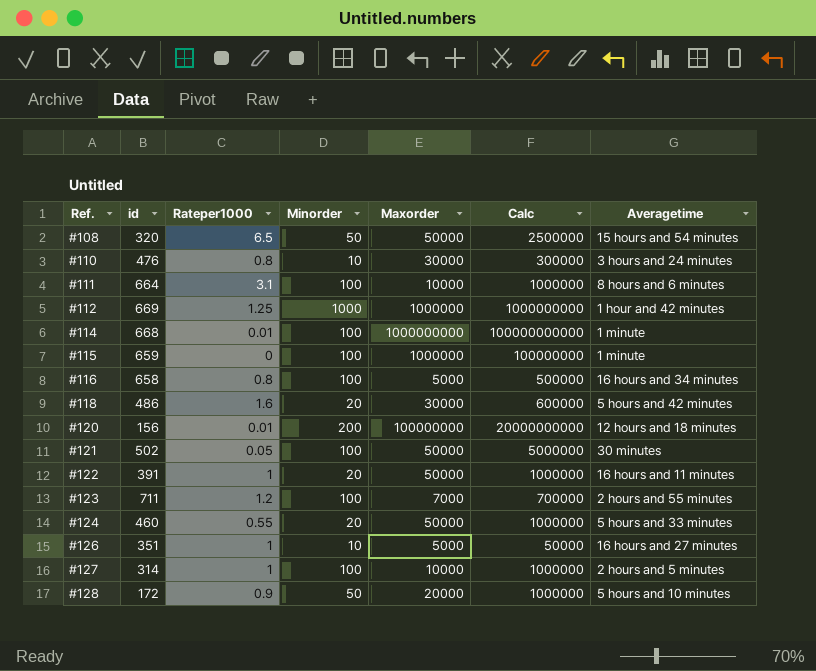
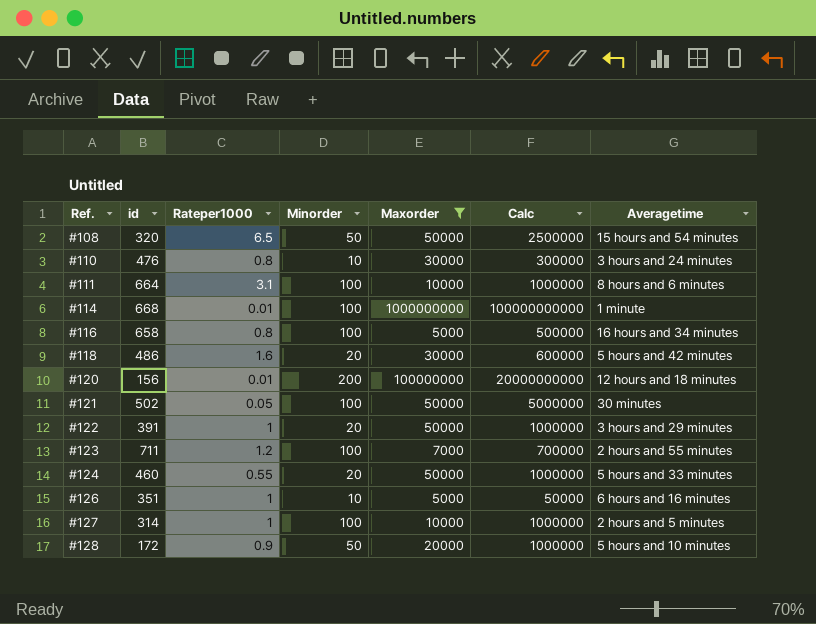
filter: none -> Maxorder != 1000000
#122 | Averagetime: 16 hours and 11 minutes -> 3 hours and 29 minutes
#126 | Averagetime: 16 hours and 27 minutes -> 6 hours and 16 minutes

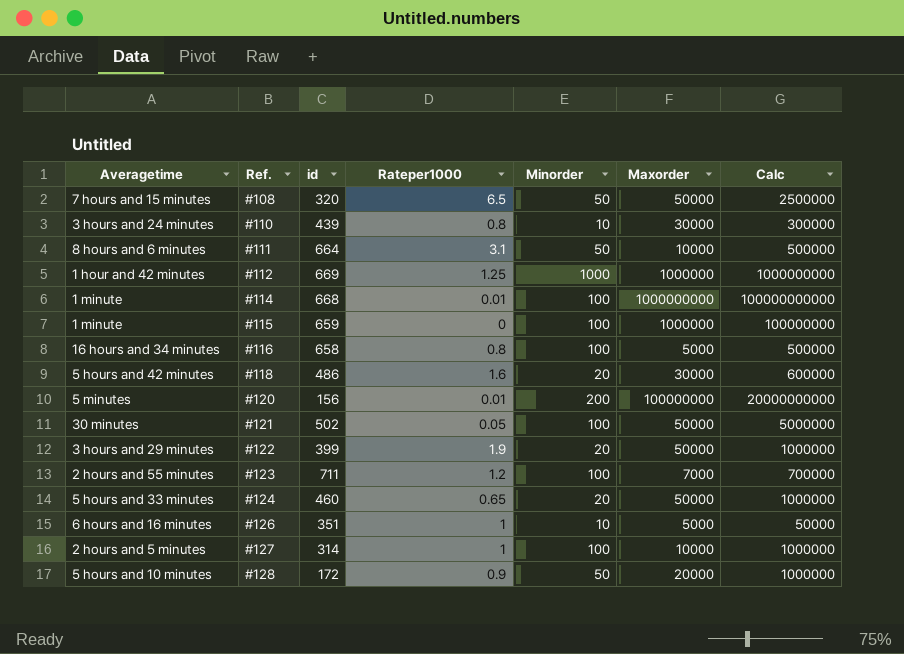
filter: Maxorder != 1000000 -> none
column Averagetime | position: 7 -> 1
#108 | Averagetime: 15 hours and 54 minutes -> 7 hours and 15 minutes
#110 | id: 476 -> 439
#111 | Minorder: 100 -> 50
#111 | Calc: 1000000 -> 500000
#120 | Averagetime: 12 hours and 18 minutes -> 5 minutes
#122 | id: 391 -> 399
#122 | Rateper1000: 1 -> 1.9
#124 | Rateper1000: 0.55 -> 0.65

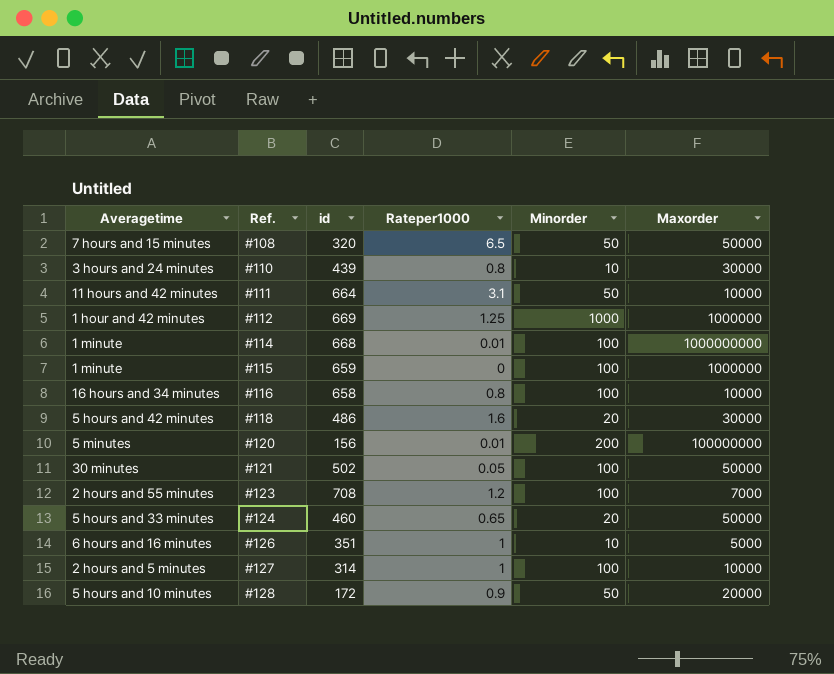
column Calc | formula: [Minorder] * [Maxorder] -> none
row #122: 3 hours and 29 minutes | 399 | 1.9 | 20 | 50000 | 1000000 -> none
#111 | Averagetime: 8 hours and 6 minutes -> 11 hours and 42 minutes
#116 | Maxorder: 5000 -> 10000
#123 | id: 711 -> 708

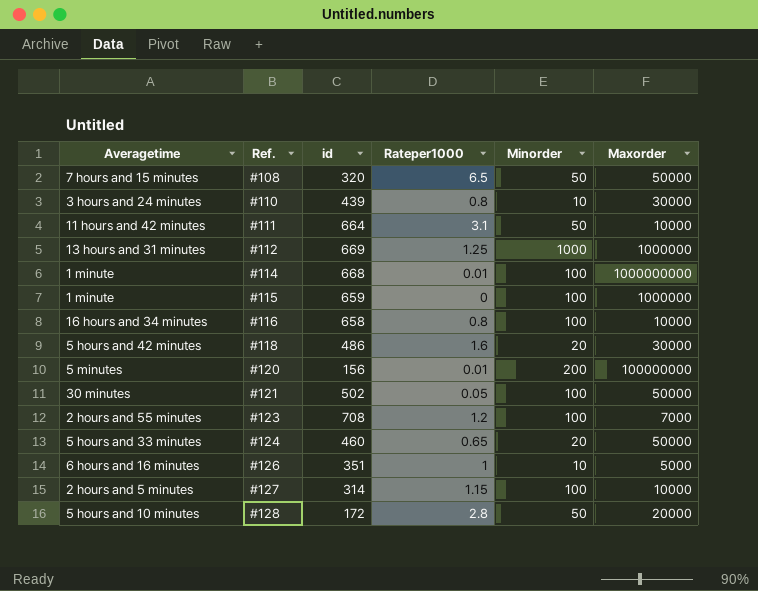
#112 | Averagetime: 1 hour and 42 minutes -> 13 hours and 31 minutes
#127 | Rateper1000: 1 -> 1.15
#128 | Rateper1000: 0.9 -> 2.8

